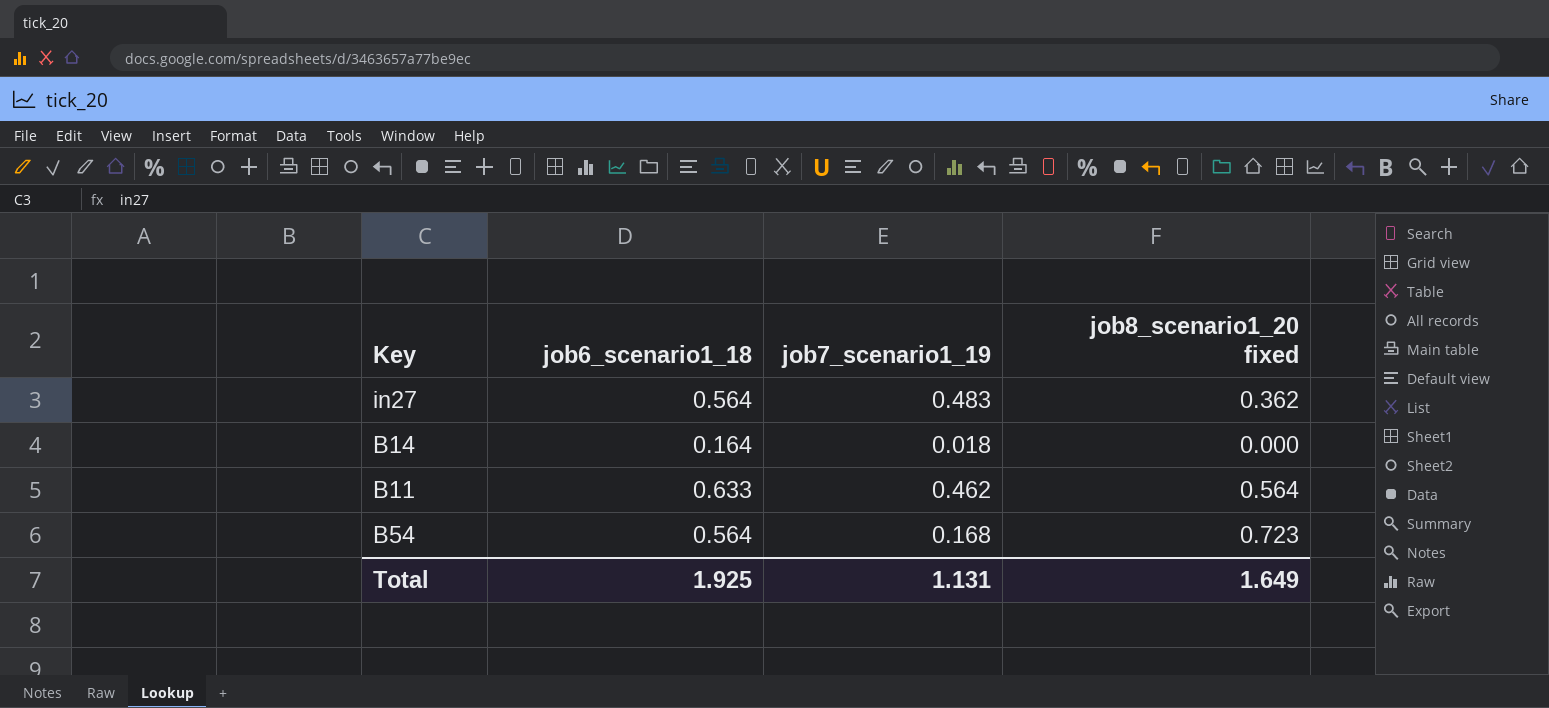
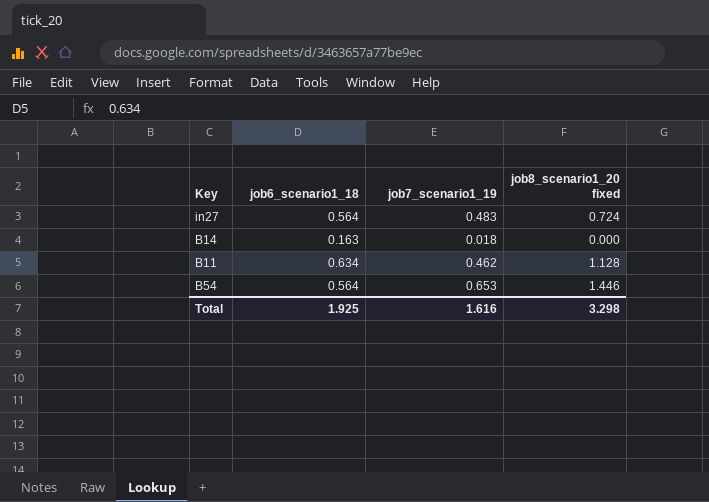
in27 | job8_scenario1_20 fixed: 0.362 -> 0.724
B14 | job6_scenario1_18: 0.164 -> 0.163
B11 | job6_scenario1_18: 0.633 -> 0.634
B11 | job8_scenario1_20 fixed: 0.564 -> 1.128
B54 | job7_scenario1_19: 0.168 -> 0.653
B54 | job8_scenario1_20 fixed: 0.723 -> 1.446
Total | job7_scenario1_19: 1.131 -> 1.616
Total | job8_scenario1_20 fixed: 1.649 -> 3.298

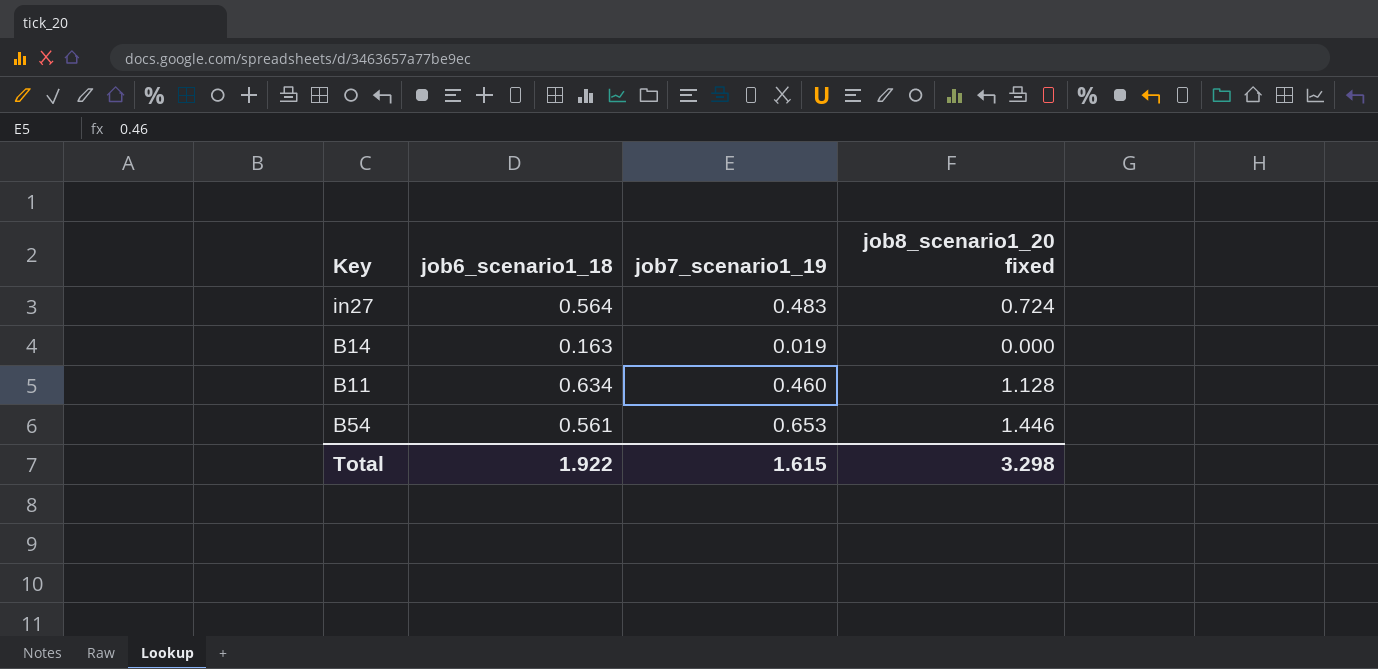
B14 | job7_scenario1_19: 0.018 -> 0.019
B11 | job7_scenario1_19: 0.462 -> 0.460
B54 | job6_scenario1_18: 0.564 -> 0.561
Total | job6_scenario1_18: 1.925 -> 1.922
Total | job7_scenario1_19: 1.616 -> 1.615

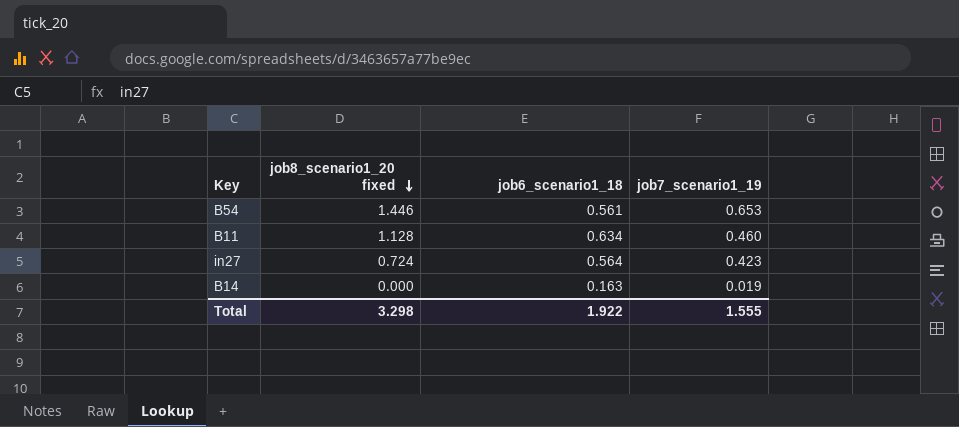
row order: none -> job8_scenario1_20 fixed descending
column job8_scenario1_20 fixed | position: 4 -> 2
in27 | job7_scenario1_19: 0.483 -> 0.423
Total | job7_scenario1_19: 1.615 -> 1.555

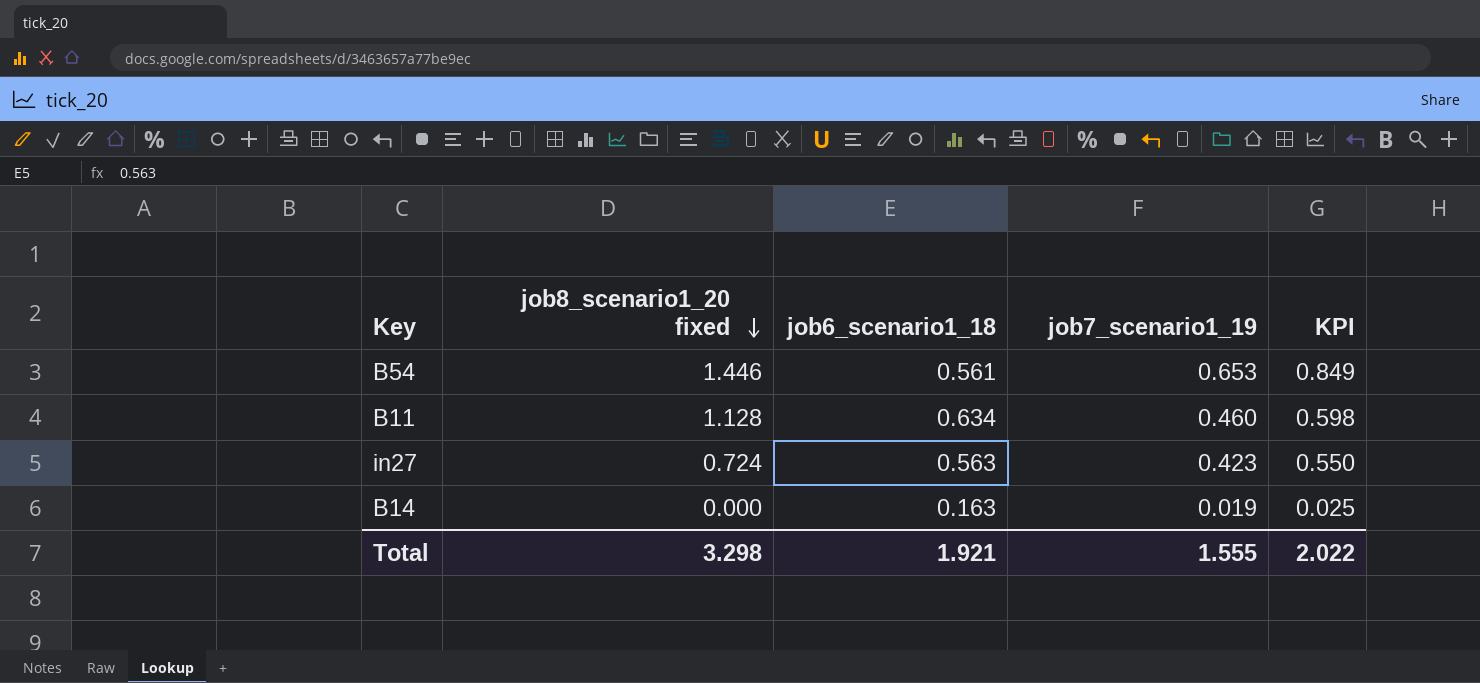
column KPI | formula: none -> [job7_scenario1_19] * 1.3
in27 | job6_scenario1_18: 0.564 -> 0.563
Total | job6_scenario1_18: 1.922 -> 1.921

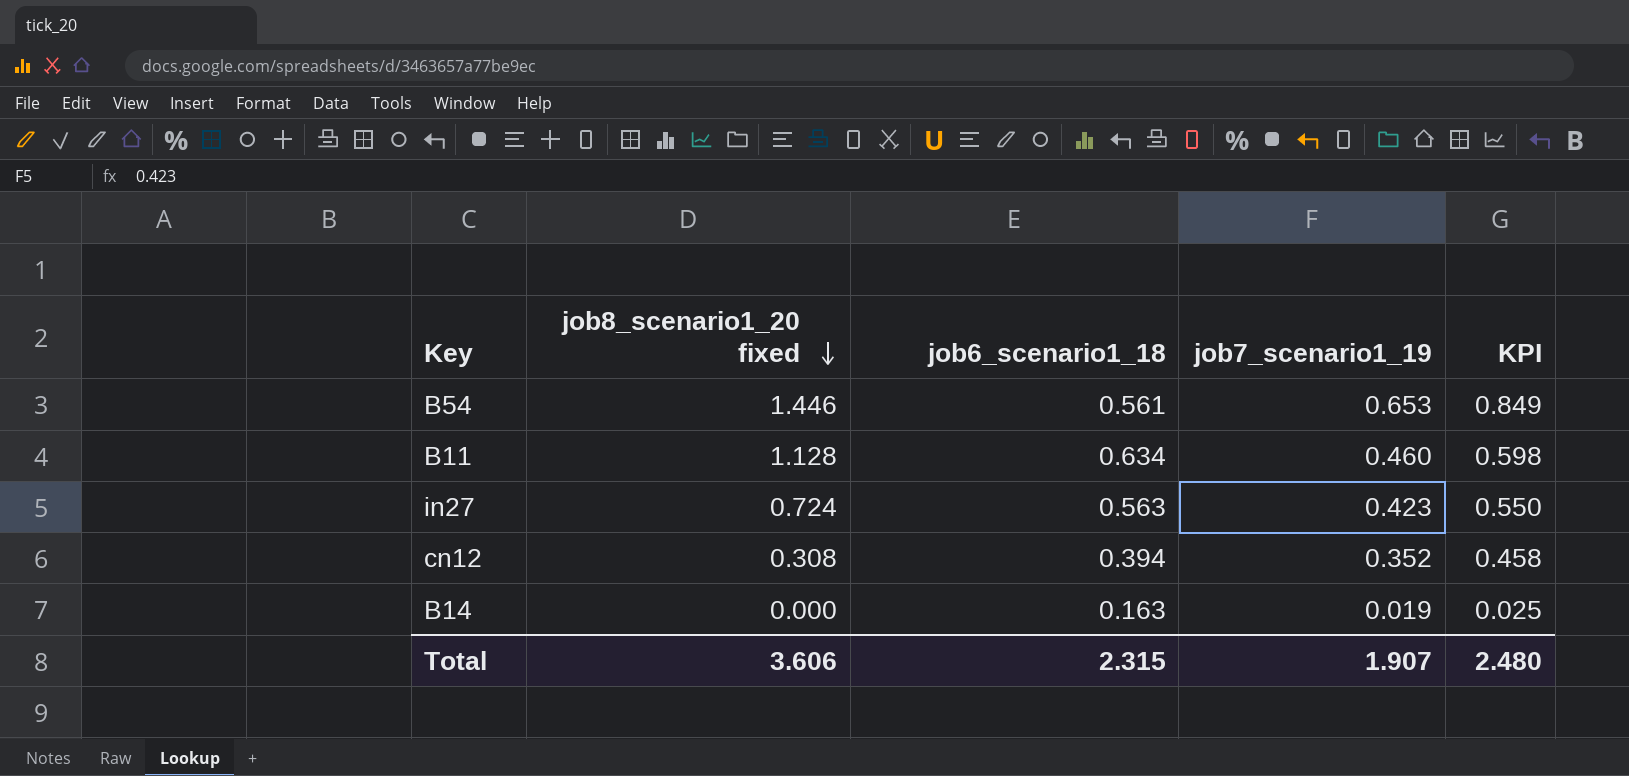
row cn12: none -> 0.308 | 0.394 | 0.352 | 0.458
Total | job8_scenario1_20 fixed: 3.298 -> 3.606
Total | job6_scenario1_18: 1.921 -> 2.315
Total | job7_scenario1_19: 1.555 -> 1.907
Total | KPI: 2.022 -> 2.480

